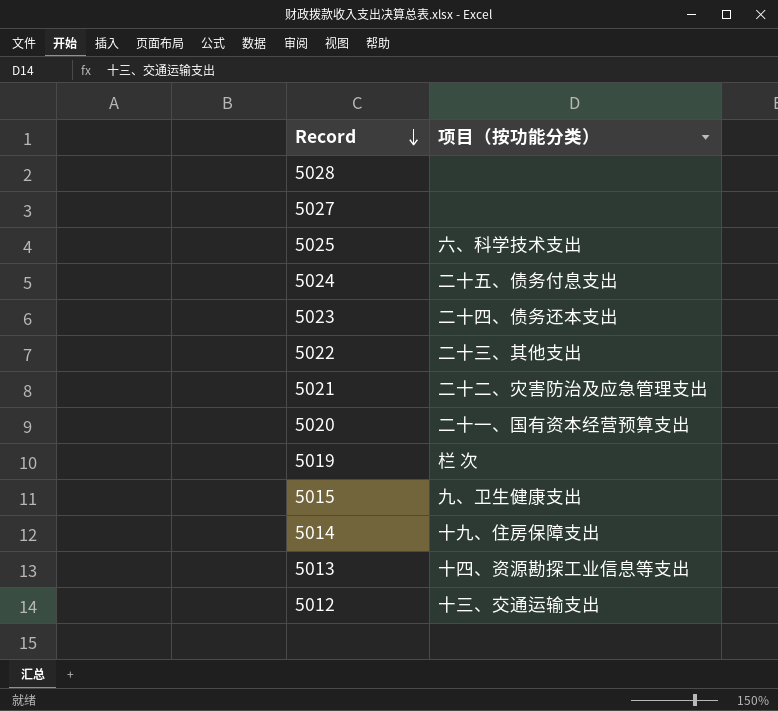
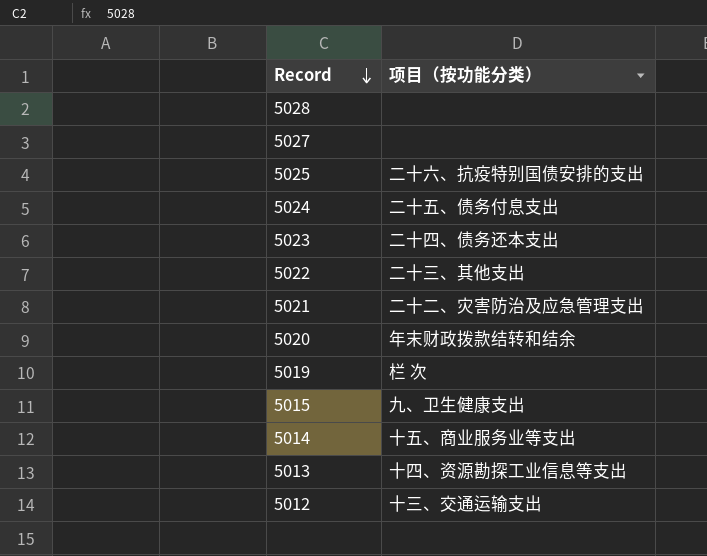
5025 | 项目（按功能分类）: 六、科学技术支出 -> 二十六、抗疫特别国债安排的支出
5020 | 项目（按功能分类）: 二十一、国有资本经营预算支出 -> 年末财政拨款结转和结余
5014 | 项目（按功能分类）: 十九、住房保障支出 -> 十五、商业服务业等支出

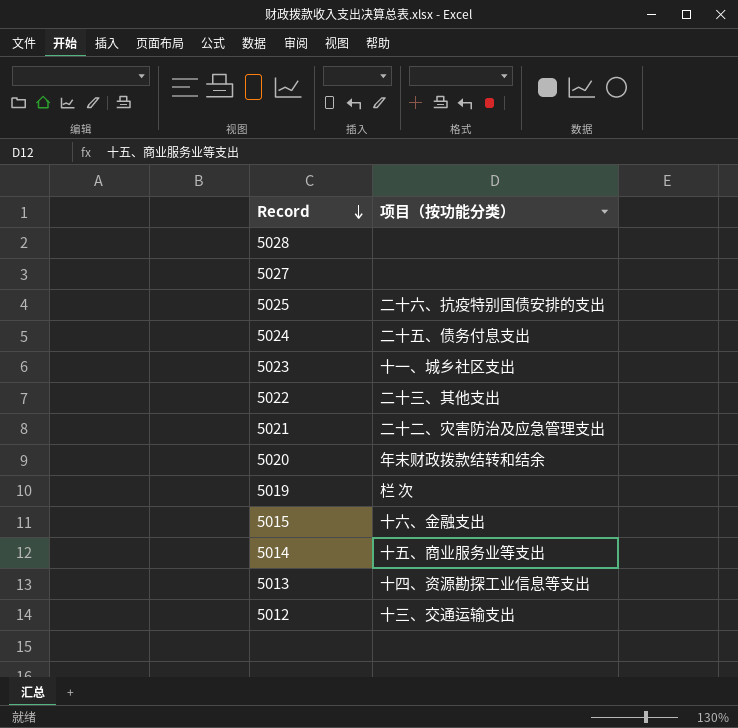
5023 | 项目（按功能分类）: 二十四、债务还本支出 -> 十一、城乡社区支出
5015 | 项目（按功能分类）: 九、卫生健康支出 -> 十六、金融支出

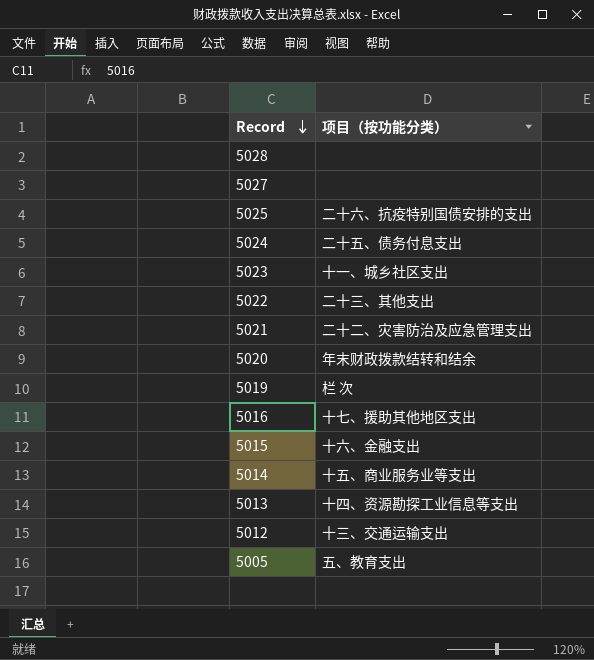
row 5016: none -> 十七、援助其他地区支出
row 5005: none -> 五、教育支出

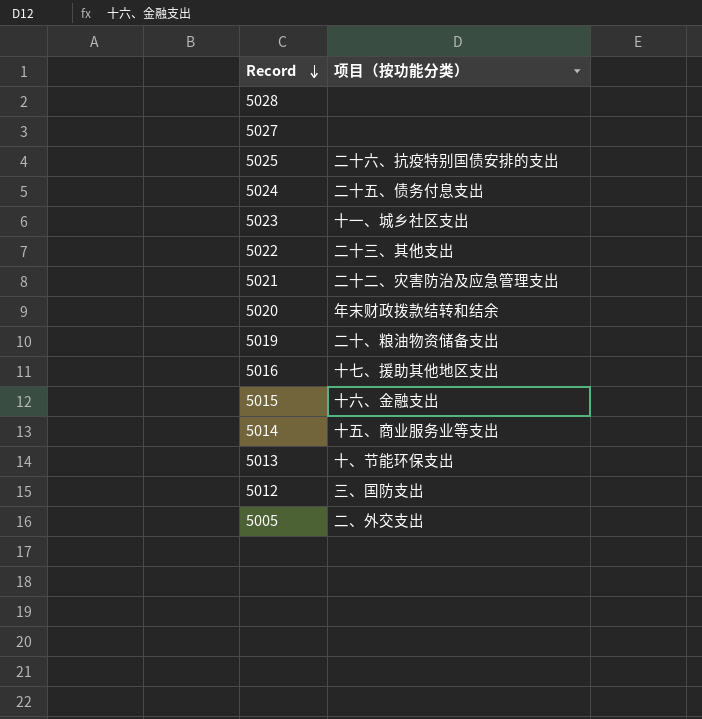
5019 | 项目（按功能分类）: 栏 次 -> 二十、粮油物资储备支出
5013 | 项目（按功能分类）: 十四、资源勘探工业信息等支出 -> 十、节能环保支出
5012 | 项目（按功能分类）: 十三、交通运输支出 -> 三、国防支出
5005 | 项目（按功能分类）: 五、教育支出 -> 二、外交支出

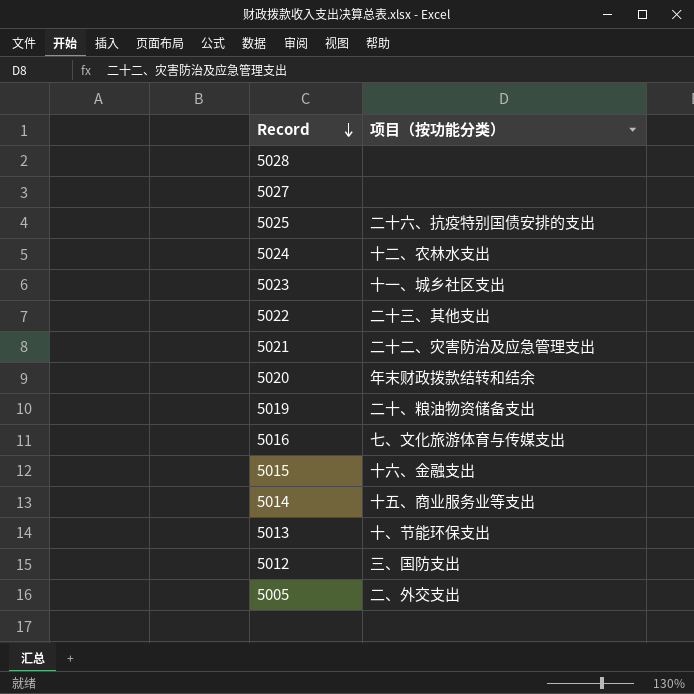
5024 | 项目（按功能分类）: 二十五、债务付息支出 -> 十二、农林水支出
5016 | 项目（按功能分类）: 十七、援助其他地区支出 -> 七、文化旅游体育与传媒支出

